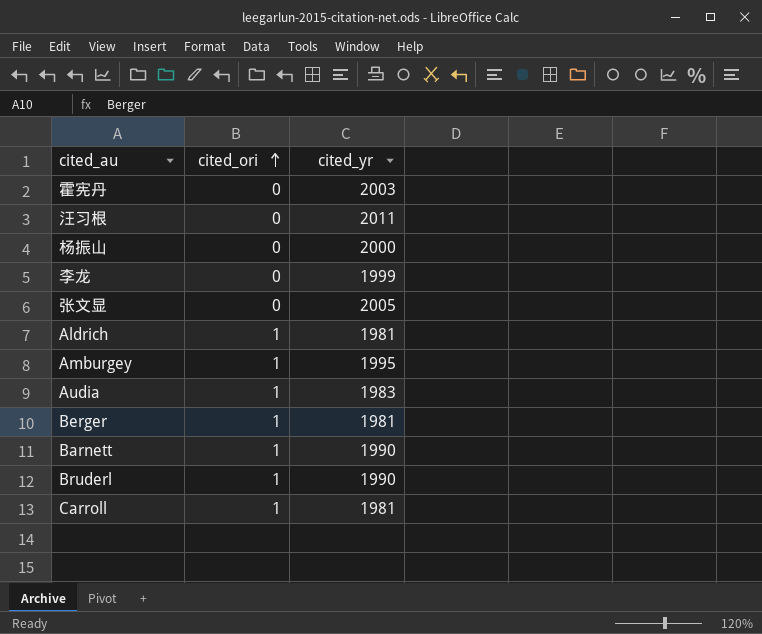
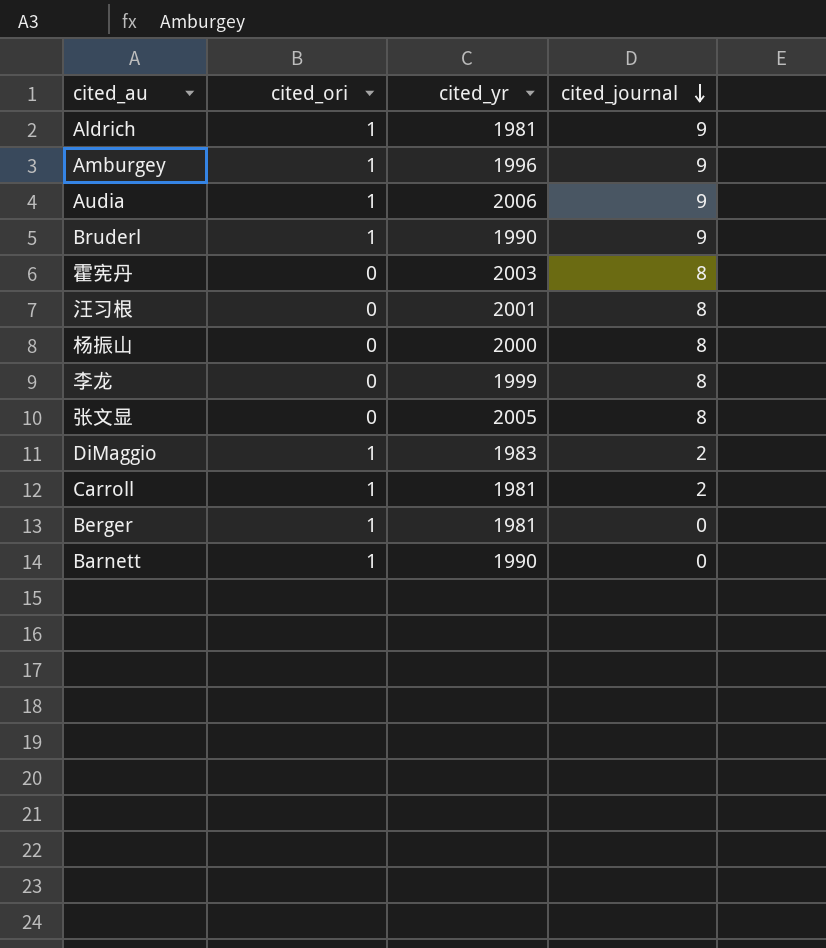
row order: cited_ori ascending -> cited_journal descending
column cited_journal | position: none -> 4
Amburgey | cited_yr: 1995 -> 1996
Audia | cited_yr: 1983 -> 2006
汪习根 | cited_yr: 2011 -> 2001
row DiMaggio: none -> 1 | 1983 | 2

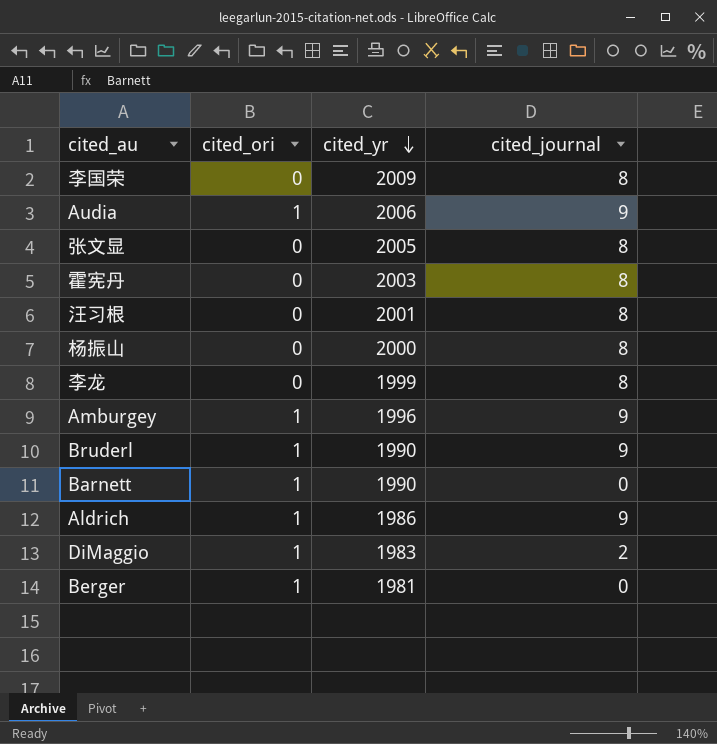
row order: cited_journal descending -> cited_yr descending
row Carroll: 1 | 1981 | 2 -> none
row 李国荣: none -> 0 | 2009 | 8
Aldrich | cited_yr: 1981 -> 1986

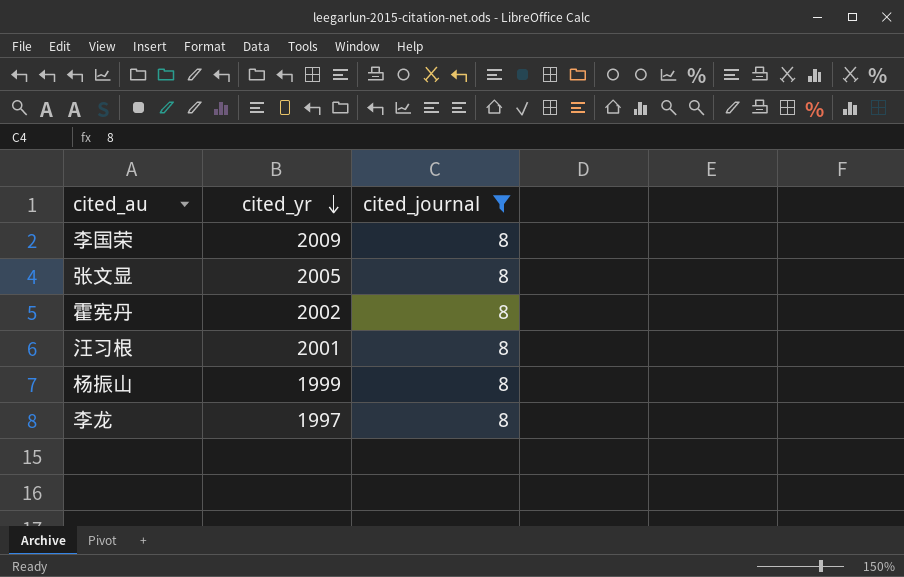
filter: none -> cited_journal = 8
column cited_ori | position: 2 -> none
霍宪丹 | cited_yr: 2003 -> 2002
杨振山 | cited_yr: 2000 -> 1999
李龙 | cited_yr: 1999 -> 1997

